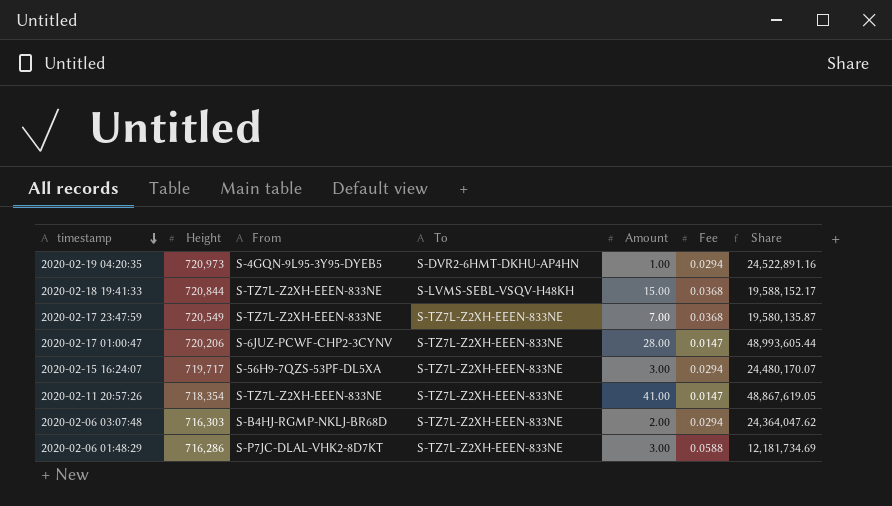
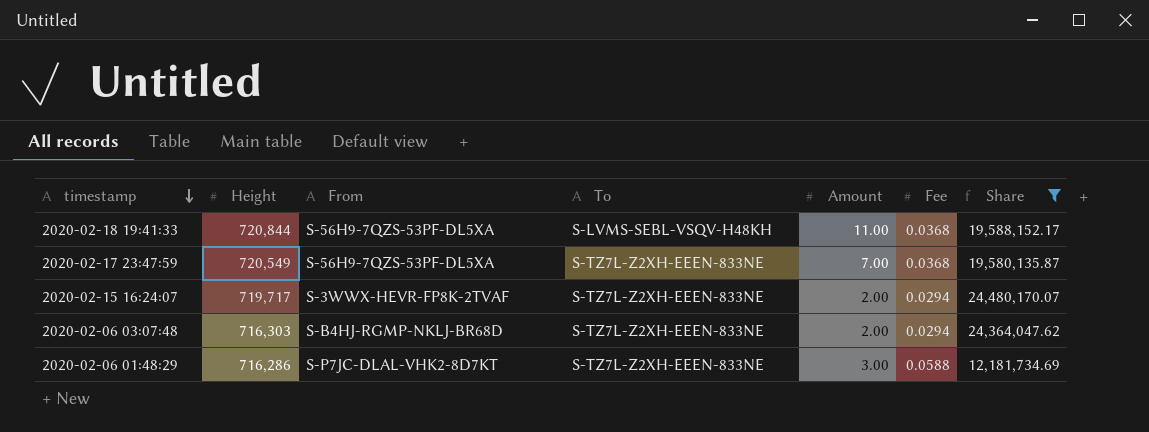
filter: none -> Share <= 24,480,170.07
2020-02-18 19:41:33 | From: S-TZ7L-Z2XH-EEEN-833NE -> S-56H9-7QZS-53PF-DL5XA
2020-02-18 19:41:33 | Amount: 15.00 -> 11.00
2020-02-17 23:47:59 | From: S-TZ7L-Z2XH-EEEN-833NE -> S-56H9-7QZS-53PF-DL5XA
2020-02-15 16:24:07 | From: S-56H9-7QZS-53PF-DL5XA -> S-3WWX-HEVR-FP8K-2TVAF
2020-02-15 16:24:07 | Amount: 3.00 -> 2.00

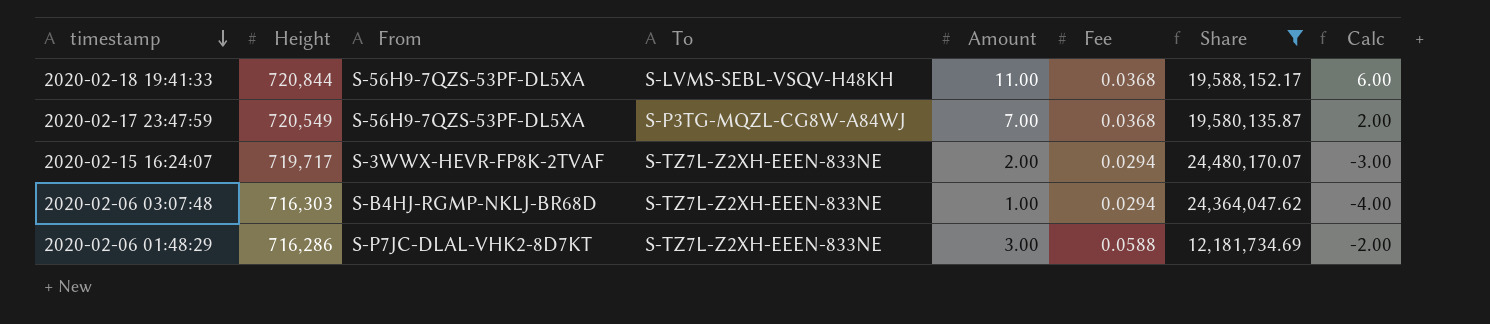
column Calc | formula: none -> [Amount] - 5
2020-02-17 23:47:59 | To: S-TZ7L-Z2XH-EEEN-833NE -> S-P3TG-MQZL-CG8W-A84WJ
2020-02-06 03:07:48 | Amount: 2.00 -> 1.00

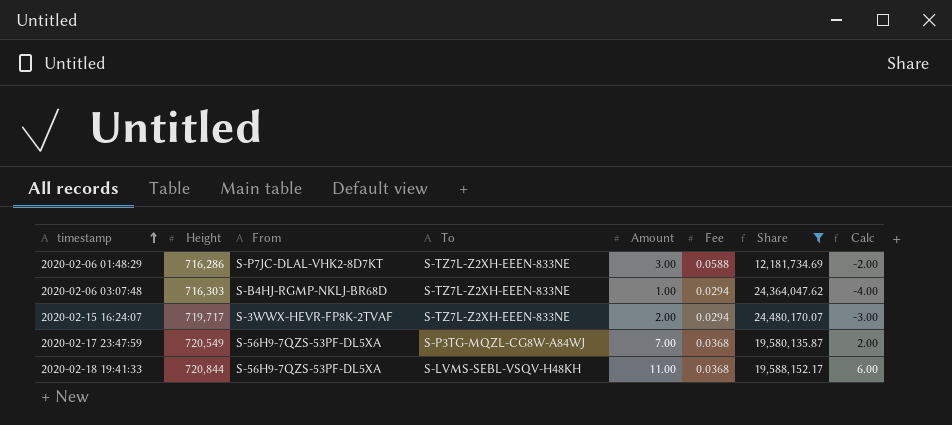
row order: timestamp descending -> timestamp ascending

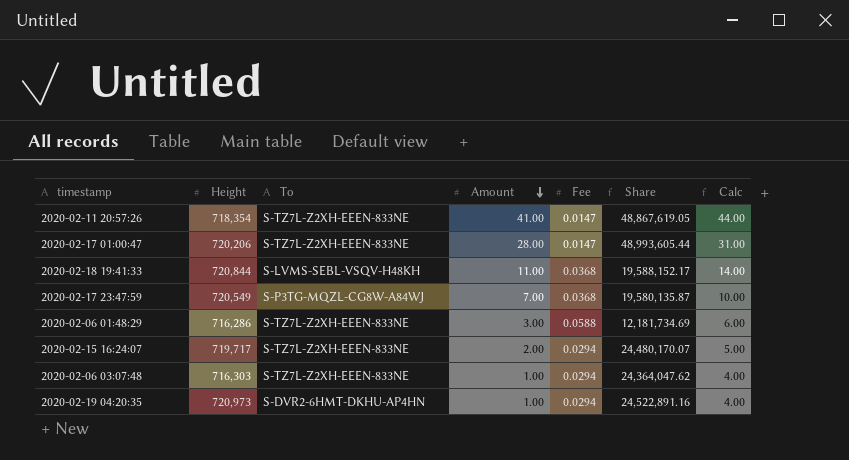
filter: Share <= 24,480,170.07 -> none
row order: timestamp ascending -> Amount descending
column From | position: 3 -> none
column Calc | formula: [Amount] - 5 -> [Amount] + 3

